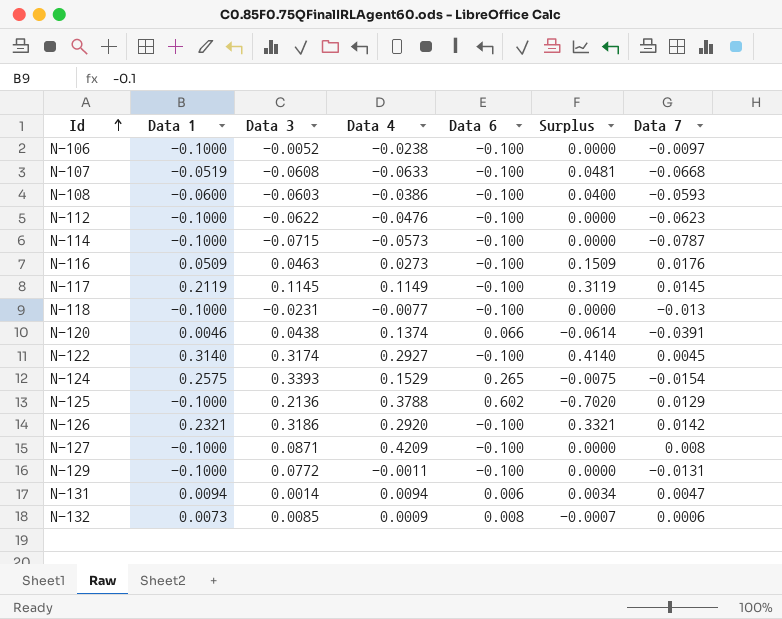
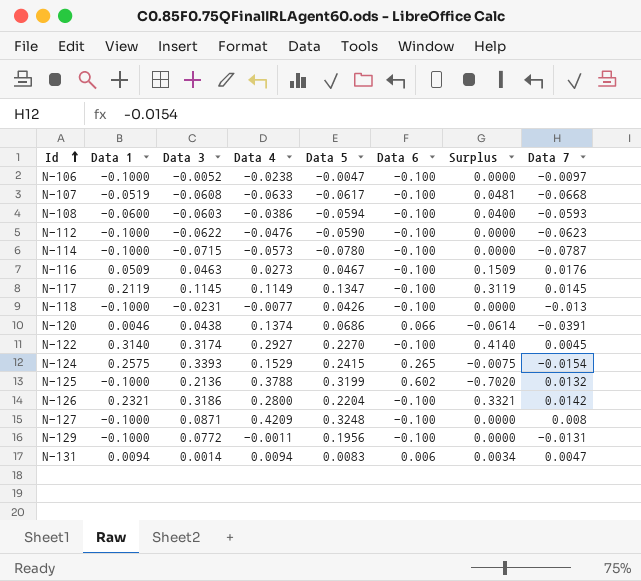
column Data 5 | position: none -> 5
row N-132: 0.0073 | 0.0085 | 0.0009 | 0.008 | -0.0007 | 0.0006 -> none
N-125 | Data 7: 0.0129 -> 0.0132
N-126 | Data 4: 0.2920 -> 0.2800

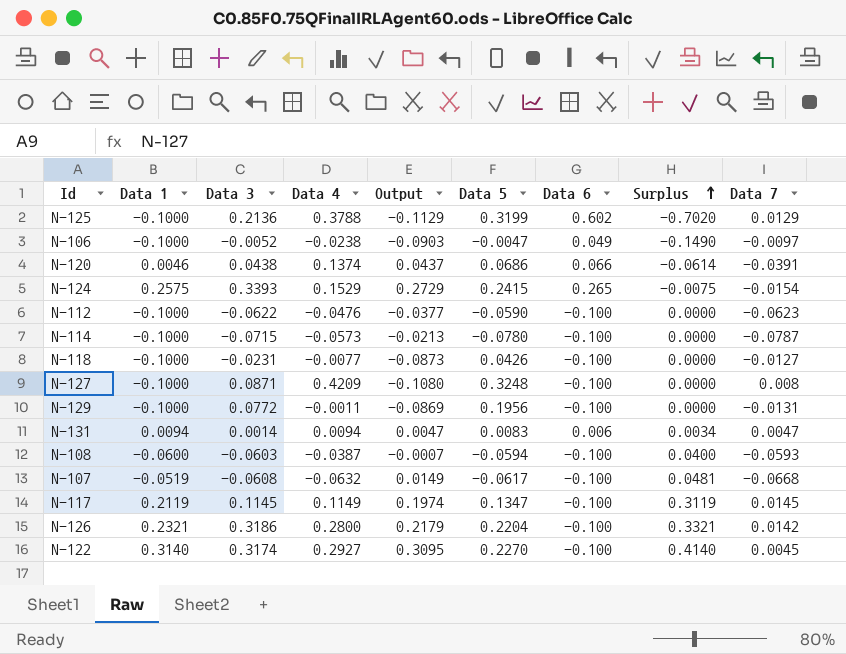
row order: Id ascending -> Surplus ascending
column Output | formula: none -> [Data 1] - [Data 7]
row N-116: 0.0509 | 0.0463 | 0.0273 | 0.0467 | -0.100 | 0.1509 | 0.0176 -> none
N-125 | Data 7: 0.0132 -> 0.0129
N-106 | Data 6: -0.100 -> 0.049
N-106 | Surplus: 0.0000 -> -0.1490
N-118 | Data 7: -0.013 -> -0.0127
N-108 | Data 4: -0.0386 -> -0.0387
N-107 | Data 4: -0.0633 -> -0.0632

